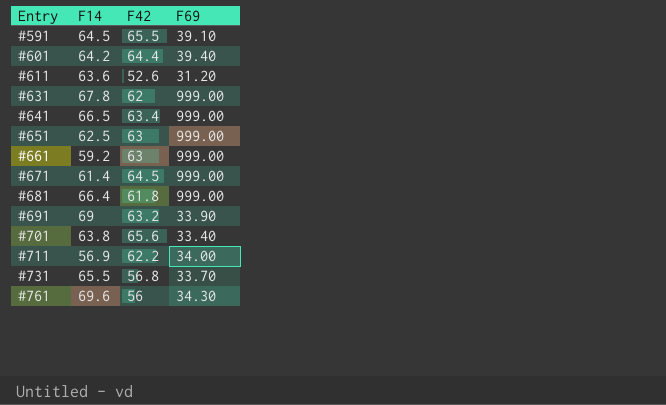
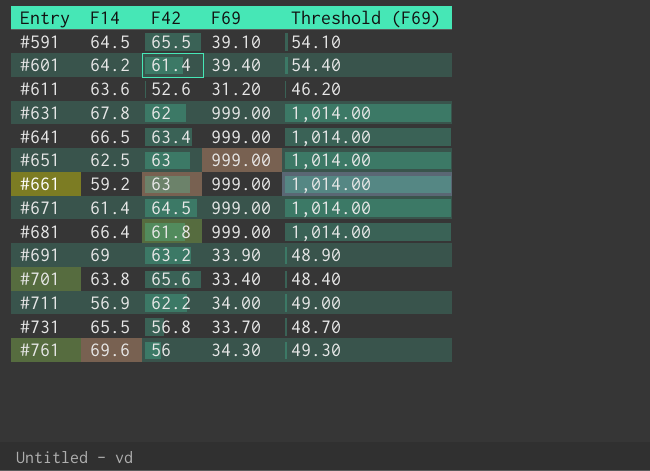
column Threshold (F69) | formula: none -> [F69] + 15
#601 | F42: 64.4 -> 61.4

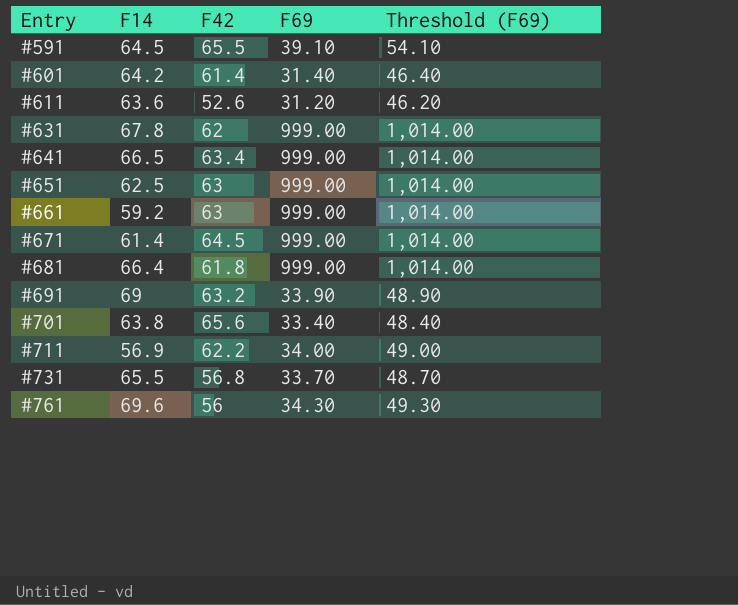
#601 | F69: 39.40 -> 31.40
#601 | Threshold (F69): 54.40 -> 46.40

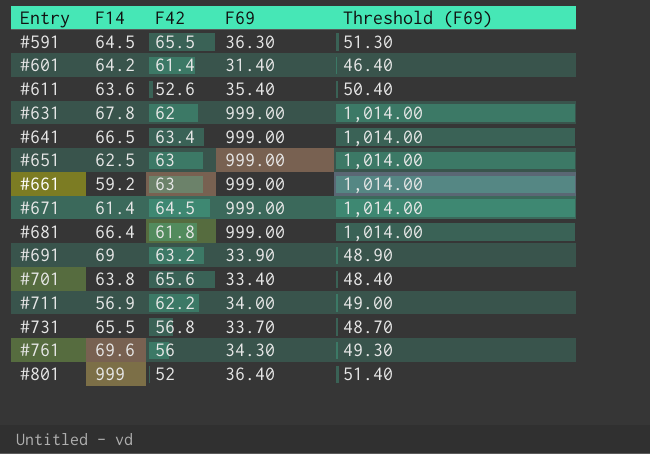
#591 | F69: 39.10 -> 36.30
#591 | Threshold (F69): 54.10 -> 51.30
#611 | F69: 31.20 -> 35.40
#611 | Threshold (F69): 46.20 -> 50.40
row #801: none -> 999 | 52 | 36.40 | 51.40

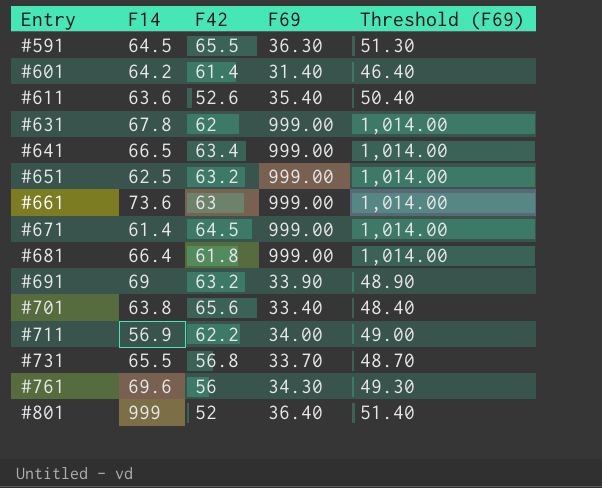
#651 | F42: 63 -> 63.2
#661 | F14: 59.2 -> 73.6

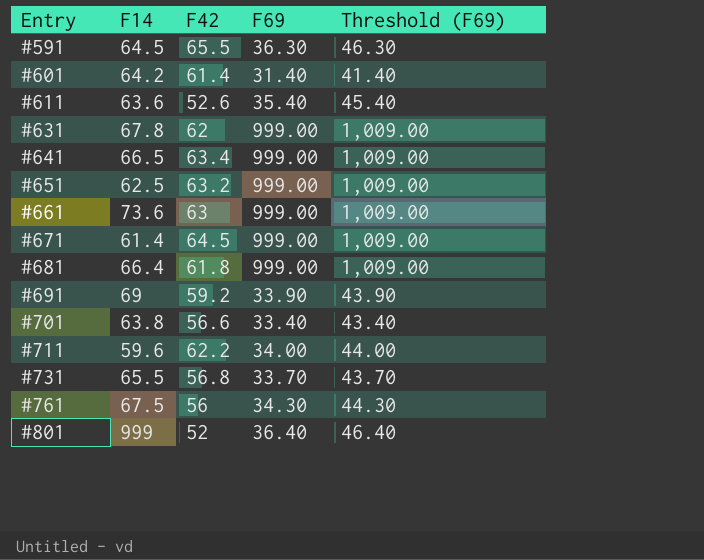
column Threshold (F69) | formula: [F69] + 15 -> [F69] + 10
#691 | F42: 63.2 -> 59.2
#701 | F42: 65.6 -> 56.6
#711 | F14: 56.9 -> 59.6
#761 | F14: 69.6 -> 67.5

